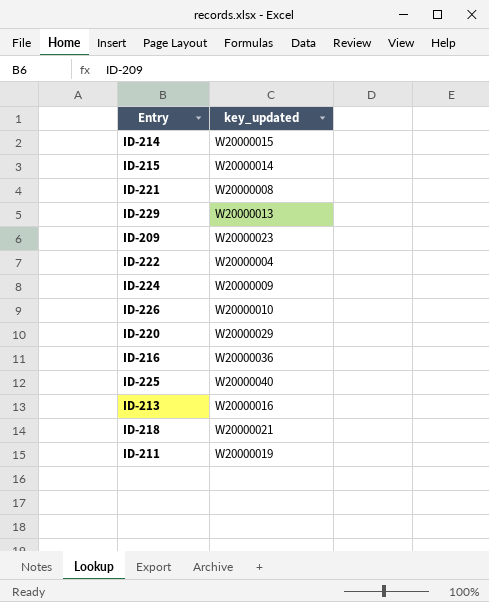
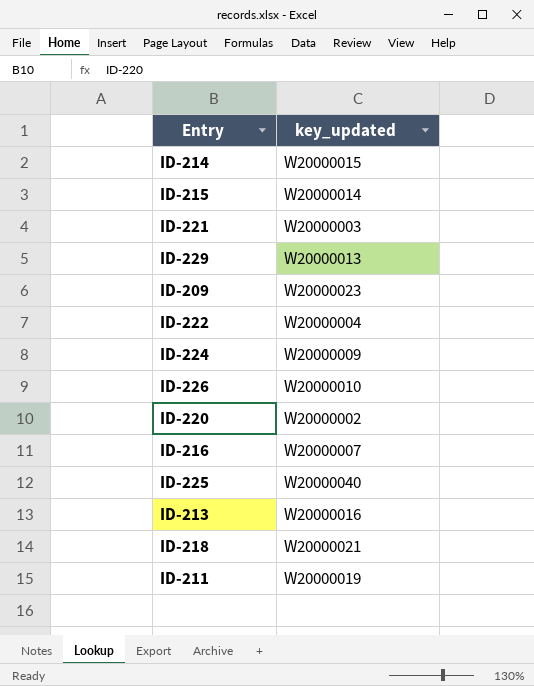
ID-221 | key_updated: W20000008 -> W20000003
ID-220 | key_updated: W20000029 -> W20000002
ID-216 | key_updated: W20000036 -> W20000007

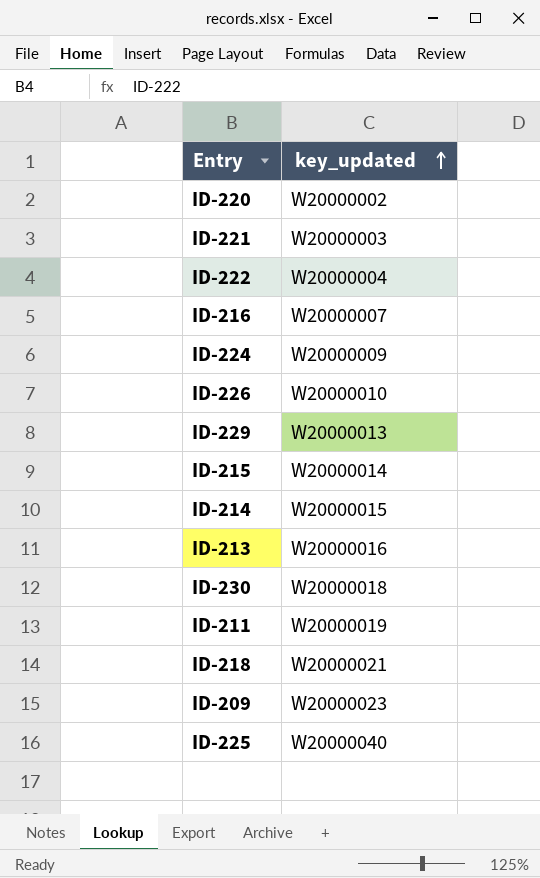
row order: none -> key_updated ascending
row ID-230: none -> W20000018

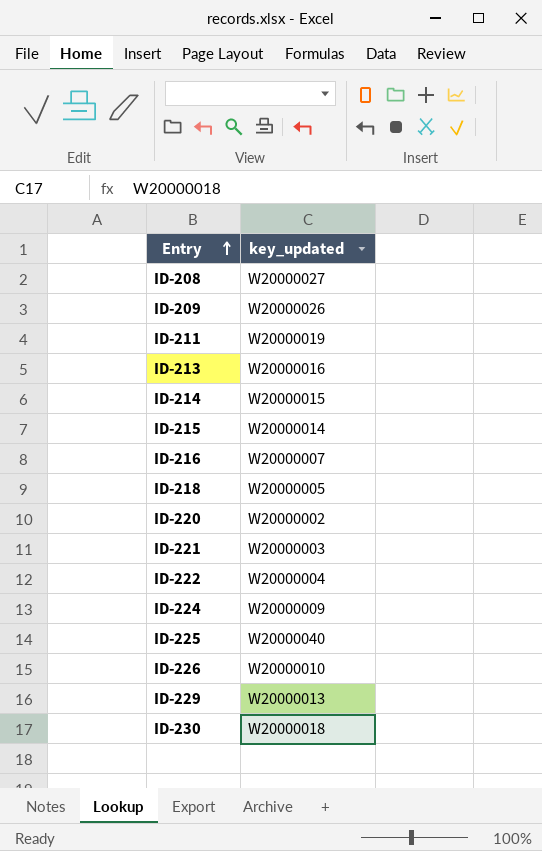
row order: key_updated ascending -> Entry ascending
row ID-208: none -> W20000027
ID-209 | key_updated: W20000023 -> W20000026
ID-218 | key_updated: W20000021 -> W20000005

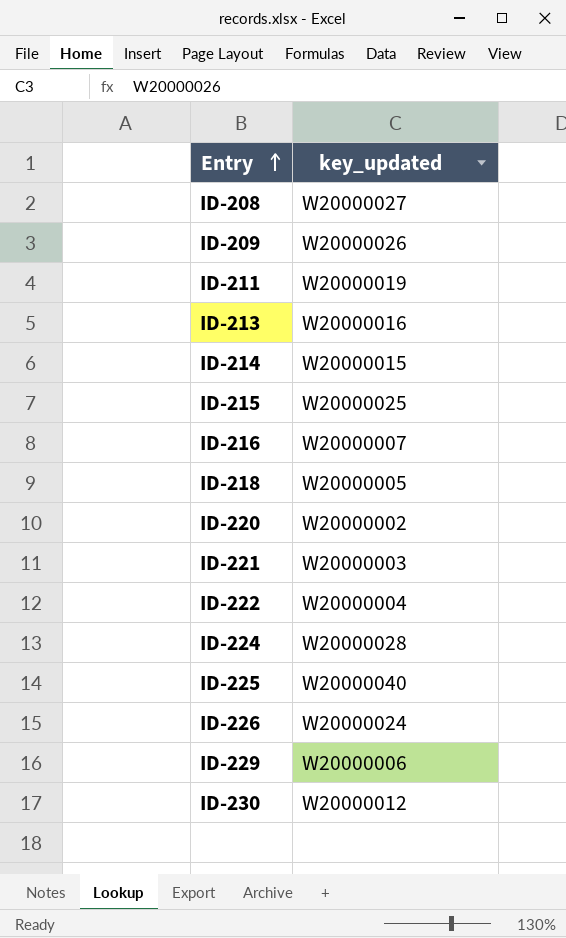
ID-215 | key_updated: W20000014 -> W20000025
ID-224 | key_updated: W20000009 -> W20000028
ID-226 | key_updated: W20000010 -> W20000024
ID-229 | key_updated: W20000013 -> W20000006
ID-230 | key_updated: W20000018 -> W20000012

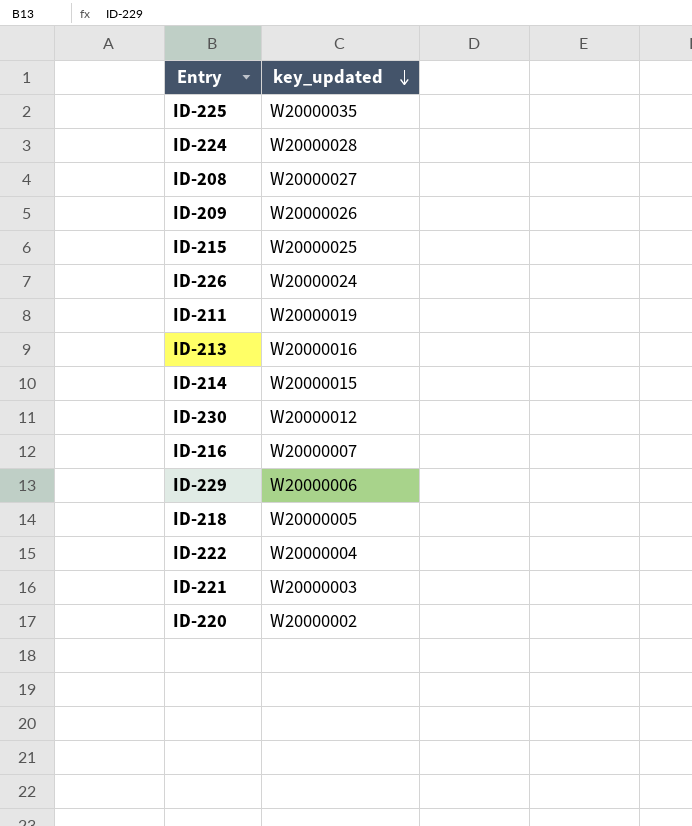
row order: Entry ascending -> key_updated descending
ID-225 | key_updated: W20000040 -> W20000035

